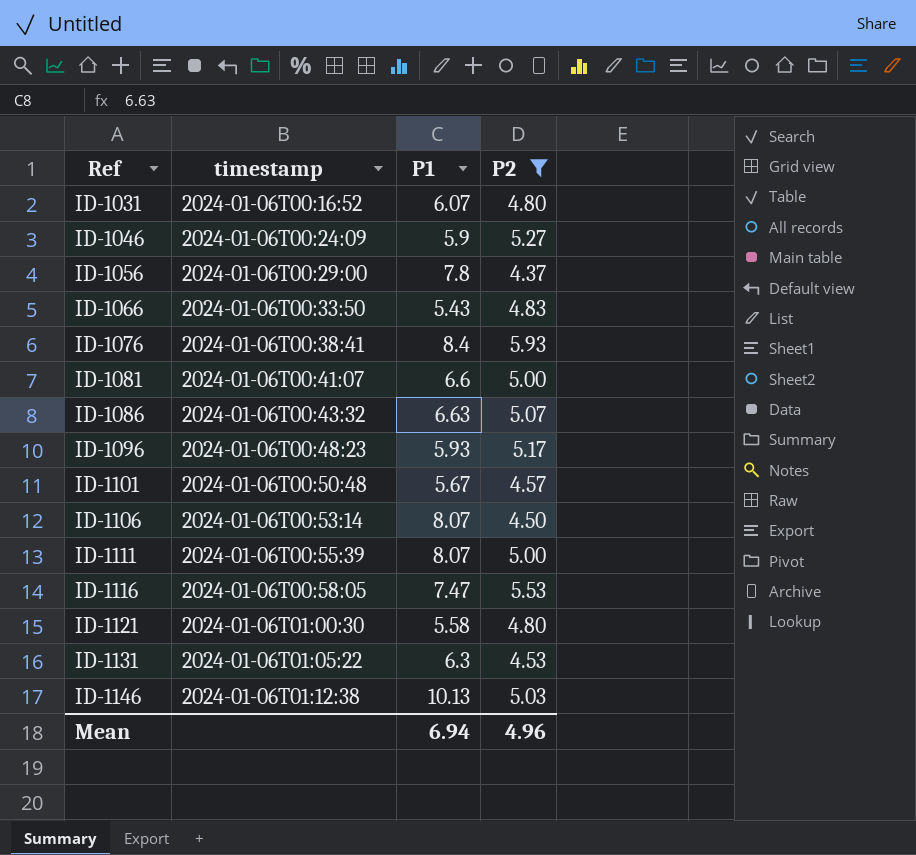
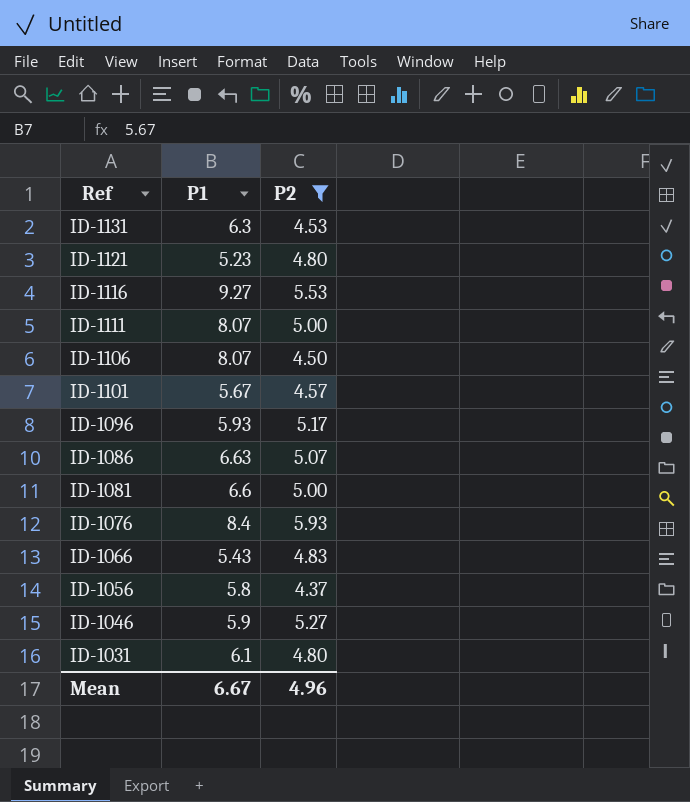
row order: Ref ascending -> Ref descending
column timestamp | position: 2 -> none
row ID-1146: 2024-01-06T01:12:38 | 10.13 | 5.03 -> none
ID-1121 | P1: 5.58 -> 5.23
ID-1116 | P1: 7.47 -> 9.27
ID-1056 | P1: 7.8 -> 5.8
ID-1031 | P1: 6.07 -> 6.1
Mean | P1: 6.94 -> 6.67

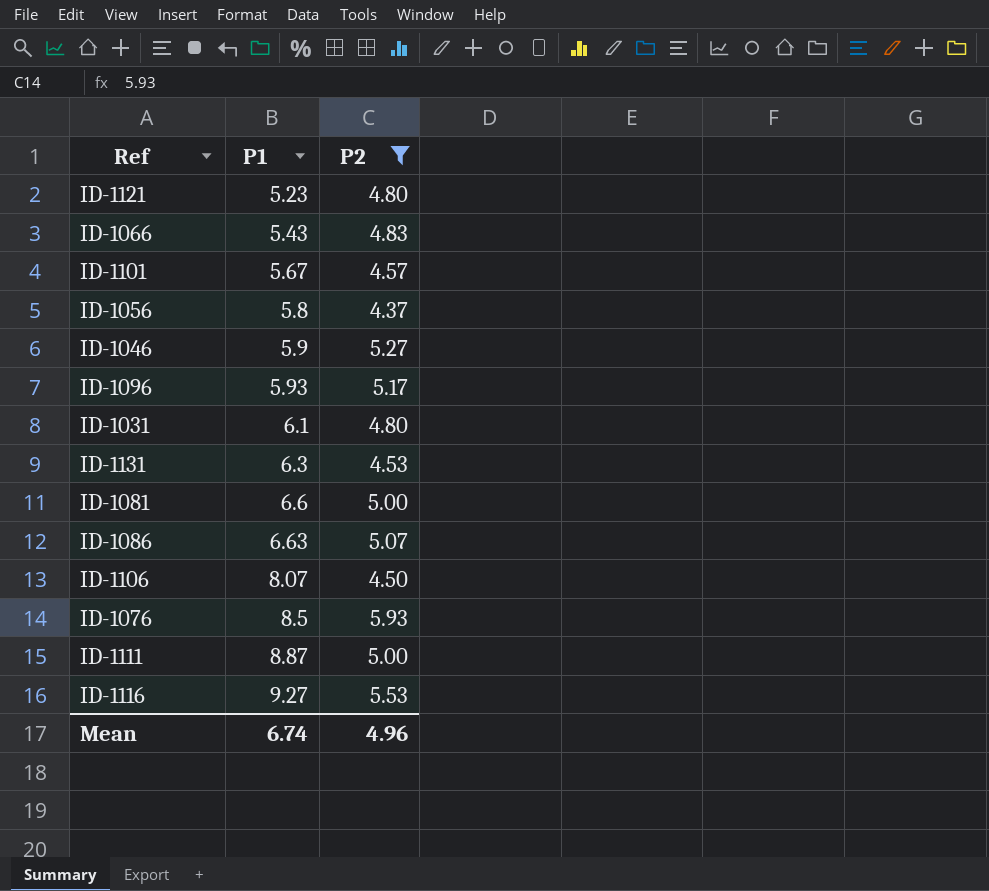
row order: Ref descending -> P1 ascending
ID-1076 | P1: 8.4 -> 8.5
ID-1111 | P1: 8.07 -> 8.87
Mean | P1: 6.67 -> 6.74

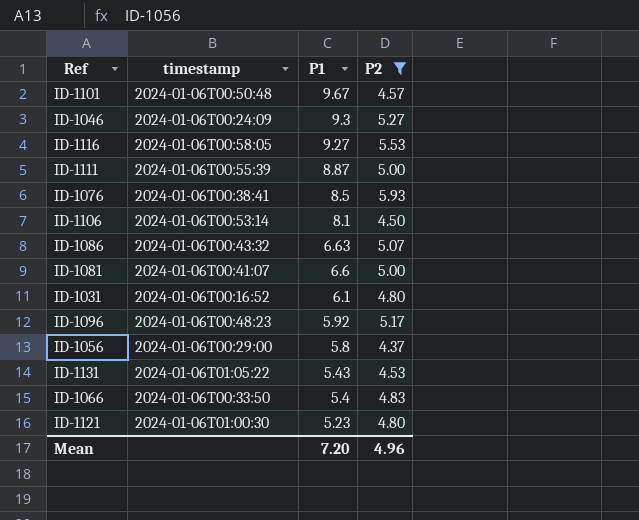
row order: P1 ascending -> P1 descending
column timestamp | position: none -> 2
ID-1101 | P1: 5.67 -> 9.67
ID-1046 | P1: 5.9 -> 9.3
ID-1106 | P1: 8.07 -> 8.1
ID-1096 | P1: 5.93 -> 5.92
ID-1131 | P1: 6.3 -> 5.43
ID-1066 | P1: 5.43 -> 5.4
Mean | P1: 6.74 -> 7.20

